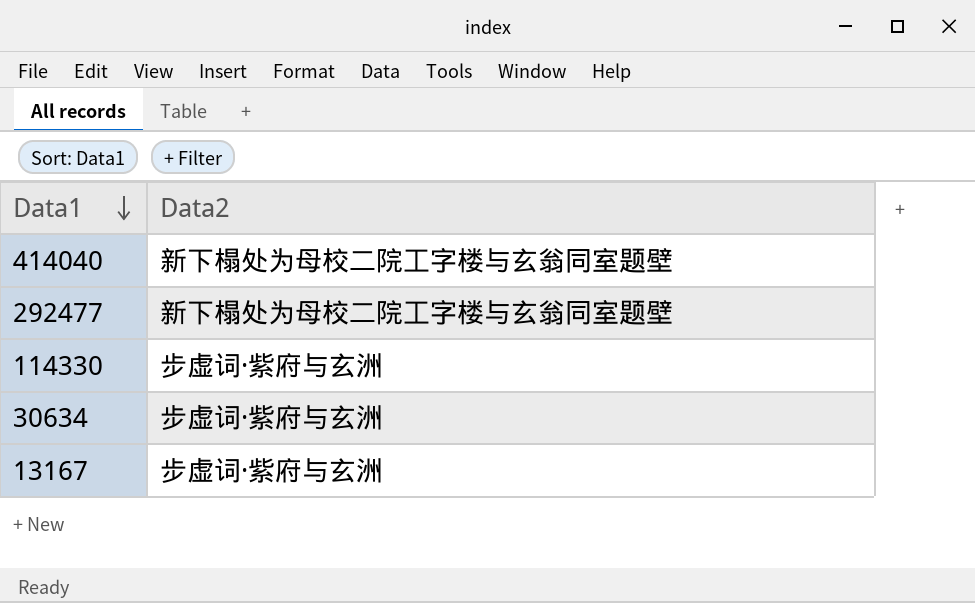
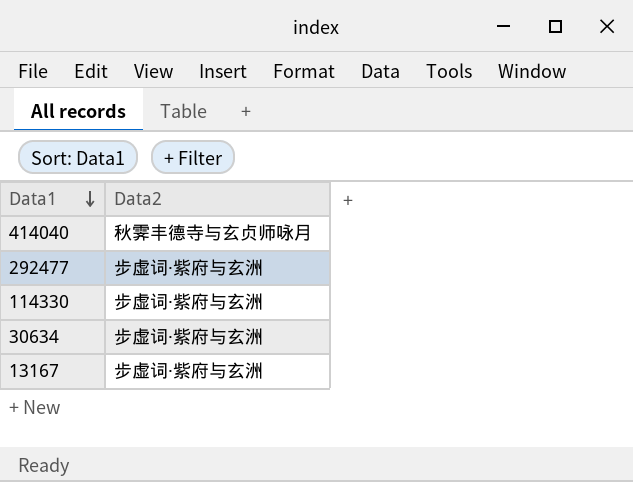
414040 | Data2: 新下榻处为母校二院工字楼与玄翁同室题壁 -> 秋霁丰德寺与玄贞师咏月
292477 | Data2: 新下榻处为母校二院工字楼与玄翁同室题壁 -> 步虚词·紫府与玄洲

